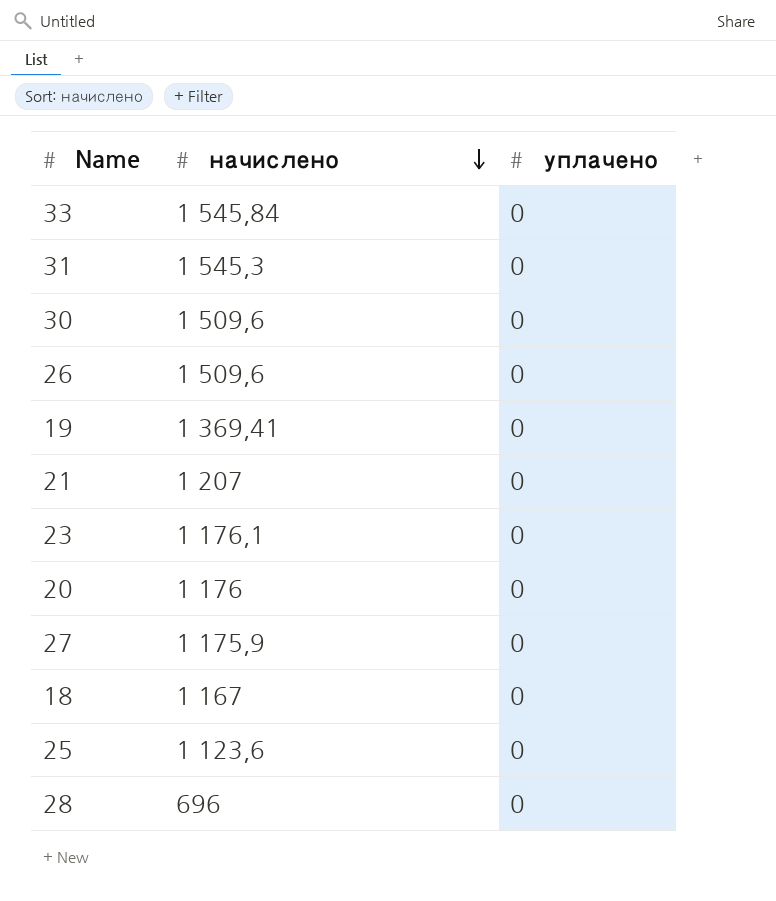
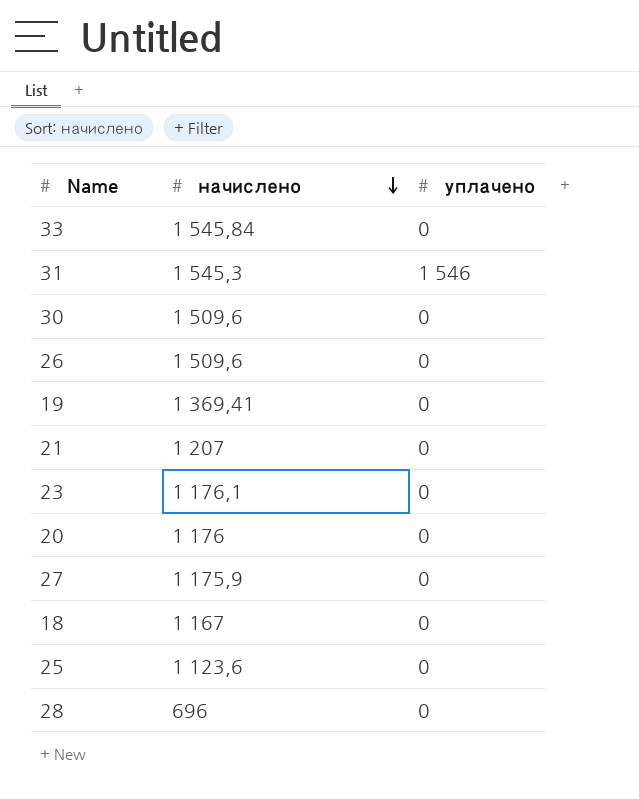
31 | уплачено: 0 -> 1 546

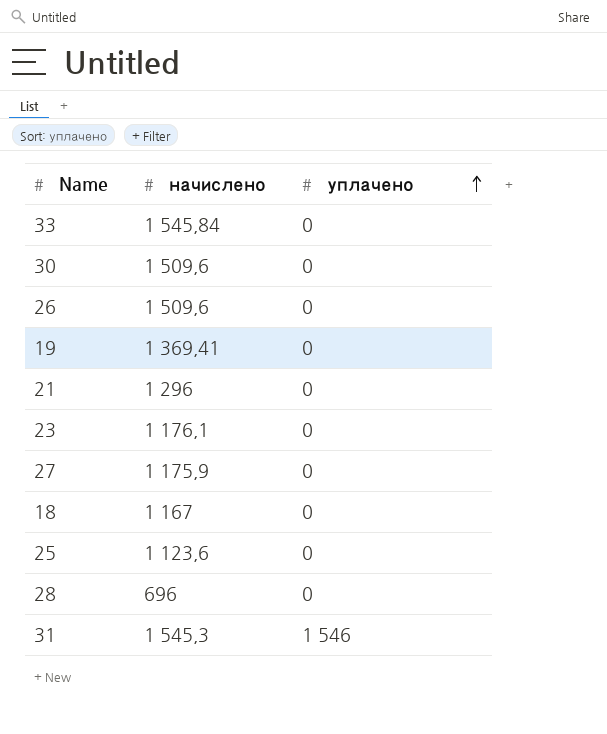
row order: начислено descending -> уплачено ascending
row 20: 1 176 | 0 -> none
21 | начислено: 1 207 -> 1 296

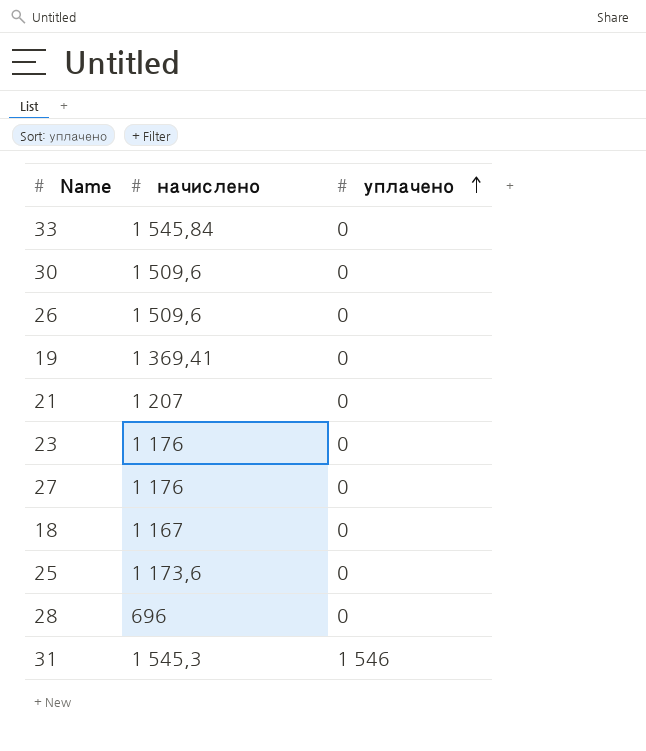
21 | начислено: 1 296 -> 1 207
23 | начислено: 1 176,1 -> 1 176
27 | начислено: 1 175,9 -> 1 176
25 | начислено: 1 123,6 -> 1 173,6

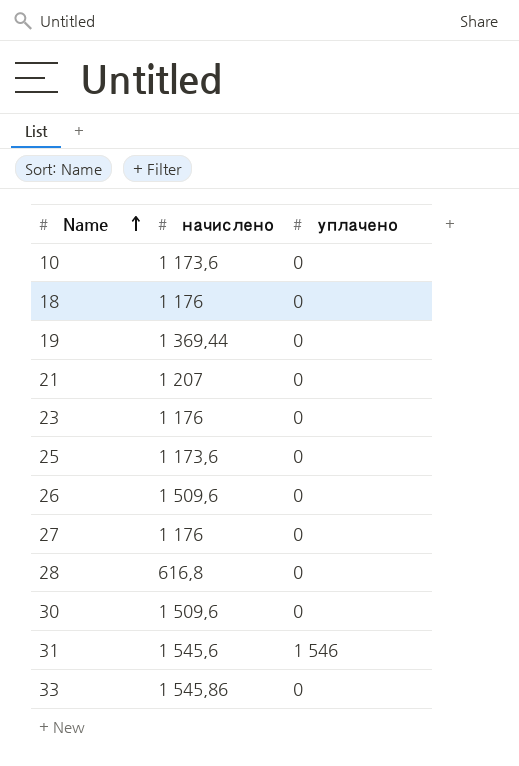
row order: уплачено ascending -> Name ascending
row 10: none -> 1 173,6 | 0
18 | начислено: 1 167 -> 1 176
19 | начислено: 1 369,41 -> 1 369,44
28 | начислено: 696 -> 616,8
31 | начислено: 1 545,3 -> 1 545,6
33 | начислено: 1 545,84 -> 1 545,86

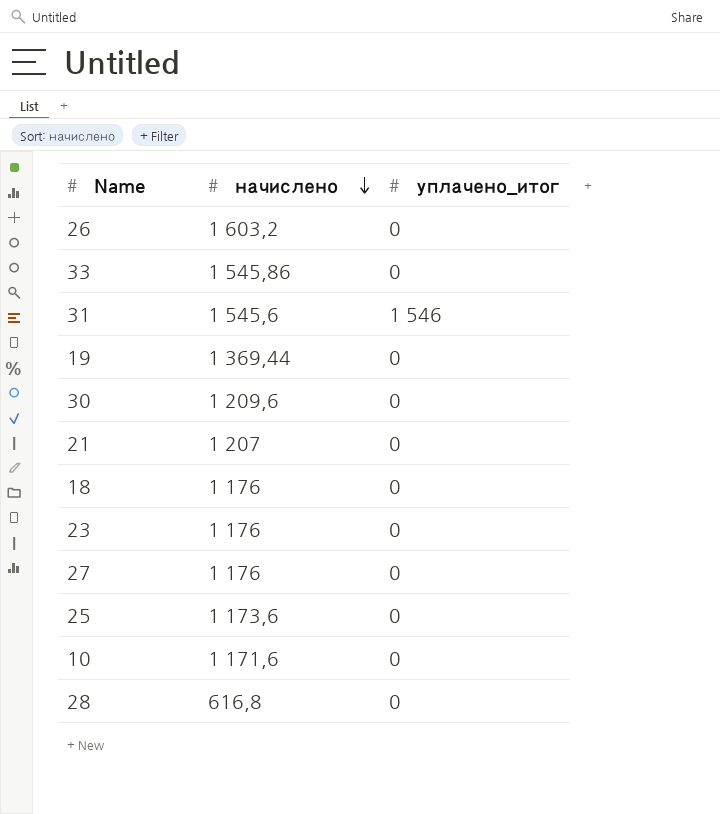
row order: Name ascending -> начислено descending
column name: уплачено -> уплачено_итог
26 | начислено: 1 509,6 -> 1 603,2
30 | начислено: 1 509,6 -> 1 209,6
10 | начислено: 1 173,6 -> 1 171,6

